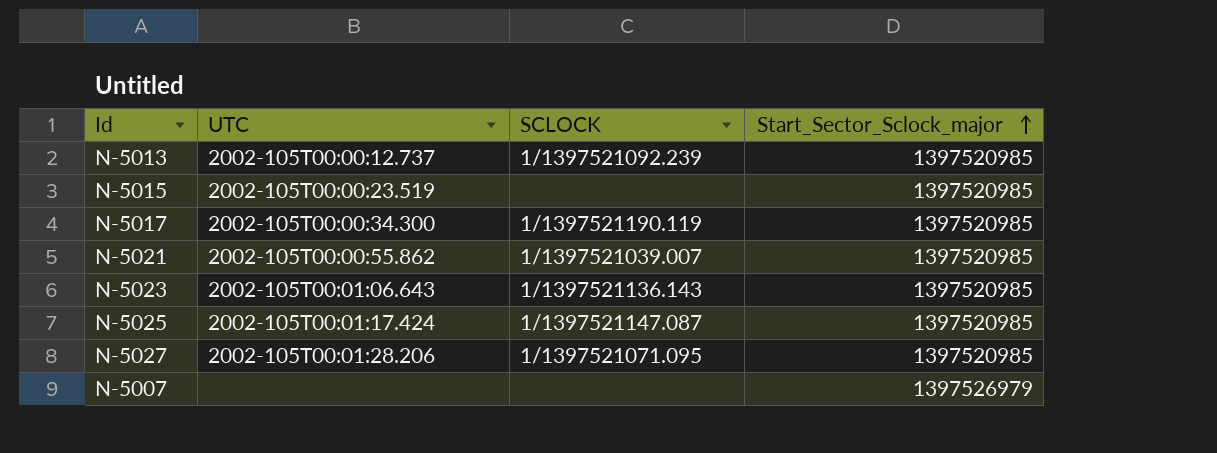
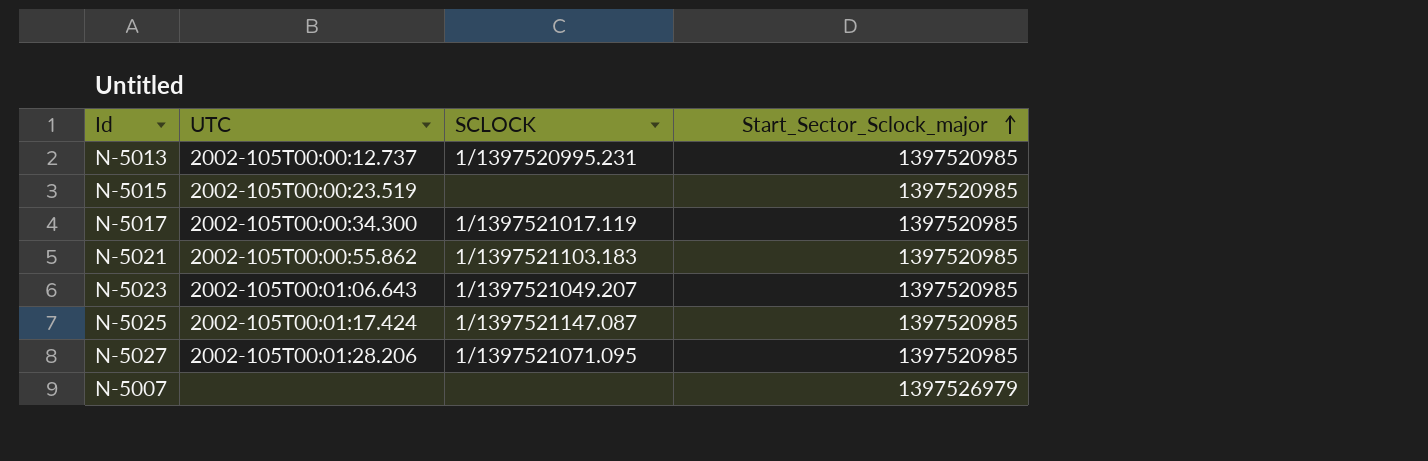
N-5013 | SCLOCK: 1/1397521092.239 -> 1/1397520995.231
N-5017 | SCLOCK: 1/1397521190.119 -> 1/1397521017.119
N-5021 | SCLOCK: 1/1397521039.007 -> 1/1397521103.183
N-5023 | SCLOCK: 1/1397521136.143 -> 1/1397521049.207

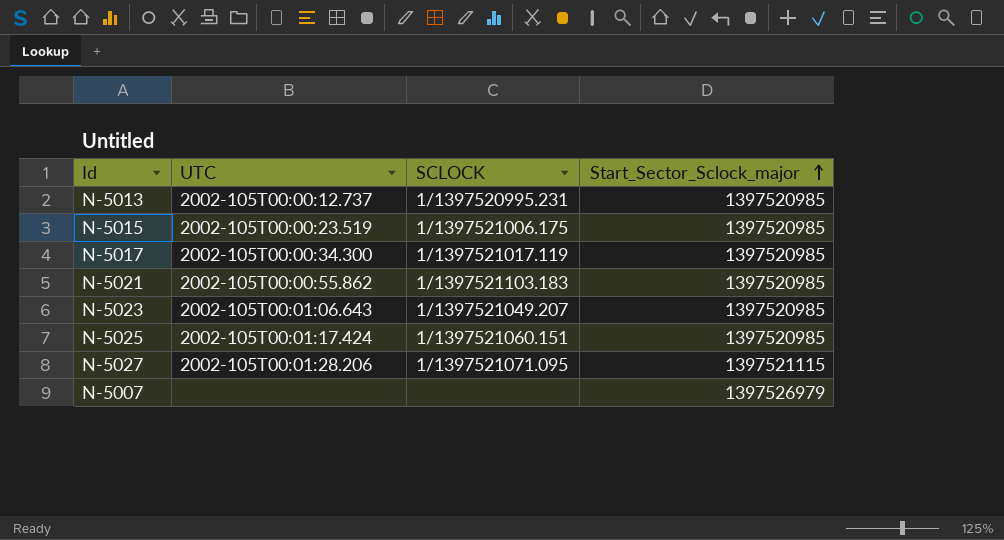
N-5015 | SCLOCK: none -> 1/1397521006.175
N-5025 | SCLOCK: 1/1397521147.087 -> 1/1397521060.151
N-5027 | Start_Sector_Sclock_major: 1397520985 -> 1397521115

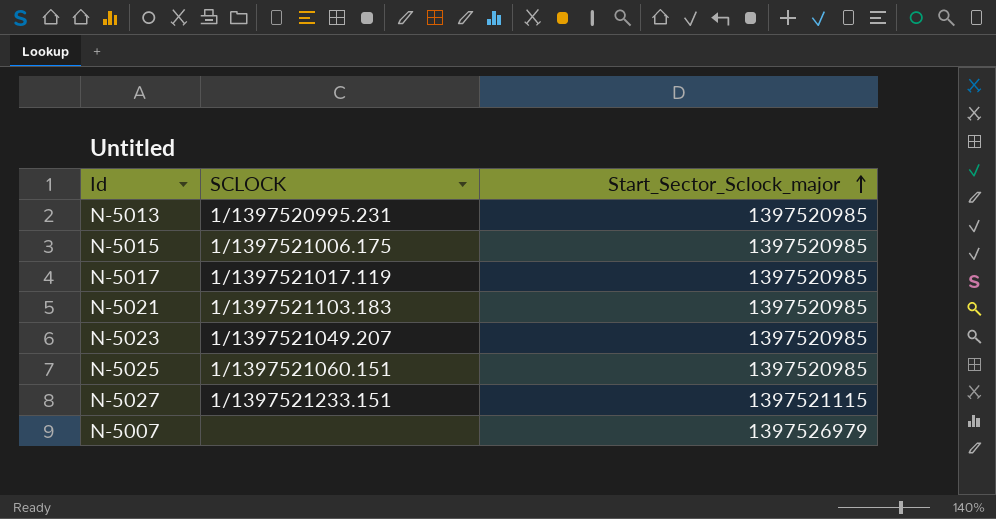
column UTC | position: 2 -> none
N-5027 | SCLOCK: 1/1397521071.095 -> 1/1397521233.151

